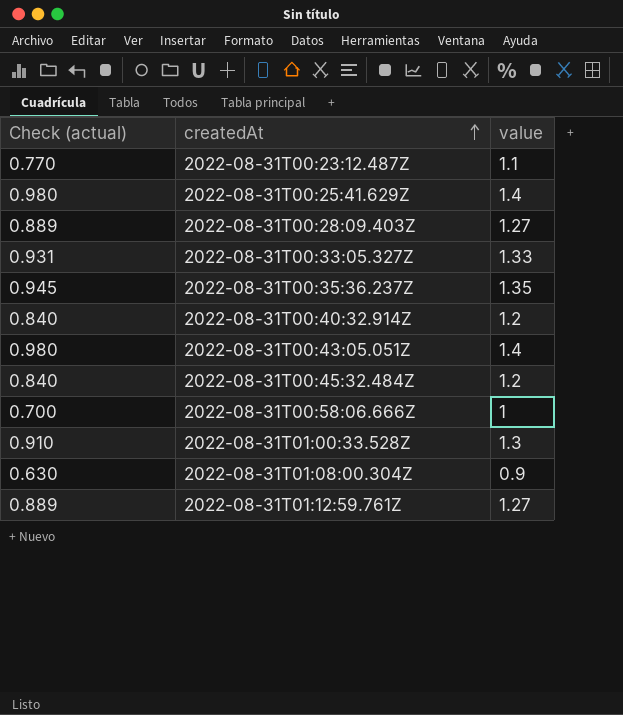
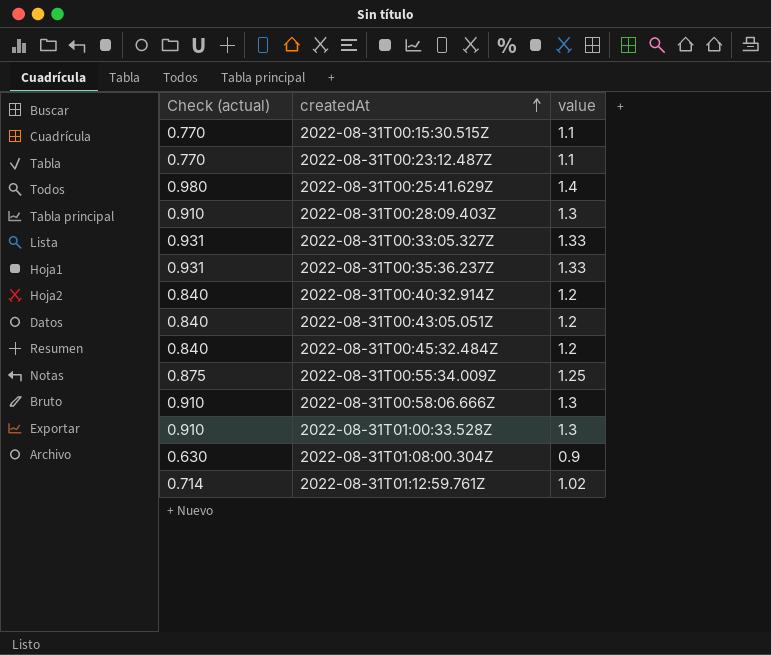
row 2022-08-31T00:15:30.515Z: none -> 0.770 | 1.1
2022-08-31T00:28:09.403Z | Check (actual): 0.889 -> 0.910
2022-08-31T00:28:09.403Z | value: 1.27 -> 1.3
2022-08-31T00:35:36.237Z | Check (actual): 0.945 -> 0.931
2022-08-31T00:35:36.237Z | value: 1.35 -> 1.33
2022-08-31T00:43:05.051Z | Check (actual): 0.980 -> 0.840
2022-08-31T00:43:05.051Z | value: 1.4 -> 1.2
row 2022-08-31T00:55:34.009Z: none -> 0.875 | 1.25
2022-08-31T00:58:06.666Z | Check (actual): 0.700 -> 0.910
2022-08-31T00:58:06.666Z | value: 1 -> 1.3
2022-08-31T01:12:59.761Z | Check (actual): 0.889 -> 0.714
2022-08-31T01:12:59.761Z | value: 1.27 -> 1.02

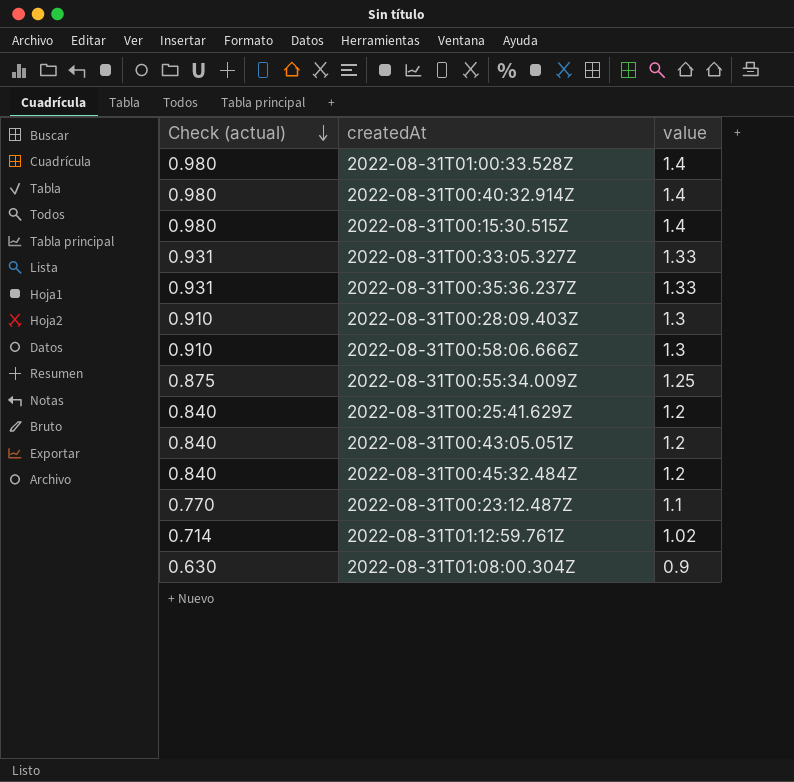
row order: createdAt ascending -> Check (actual) descending
2022-08-31T01:00:33.528Z | Check (actual): 0.910 -> 0.980
2022-08-31T01:00:33.528Z | value: 1.3 -> 1.4
2022-08-31T00:40:32.914Z | Check (actual): 0.840 -> 0.980
2022-08-31T00:40:32.914Z | value: 1.2 -> 1.4
2022-08-31T00:15:30.515Z | Check (actual): 0.770 -> 0.980
2022-08-31T00:15:30.515Z | value: 1.1 -> 1.4
2022-08-31T00:25:41.629Z | Check (actual): 0.980 -> 0.840
2022-08-31T00:25:41.629Z | value: 1.4 -> 1.2

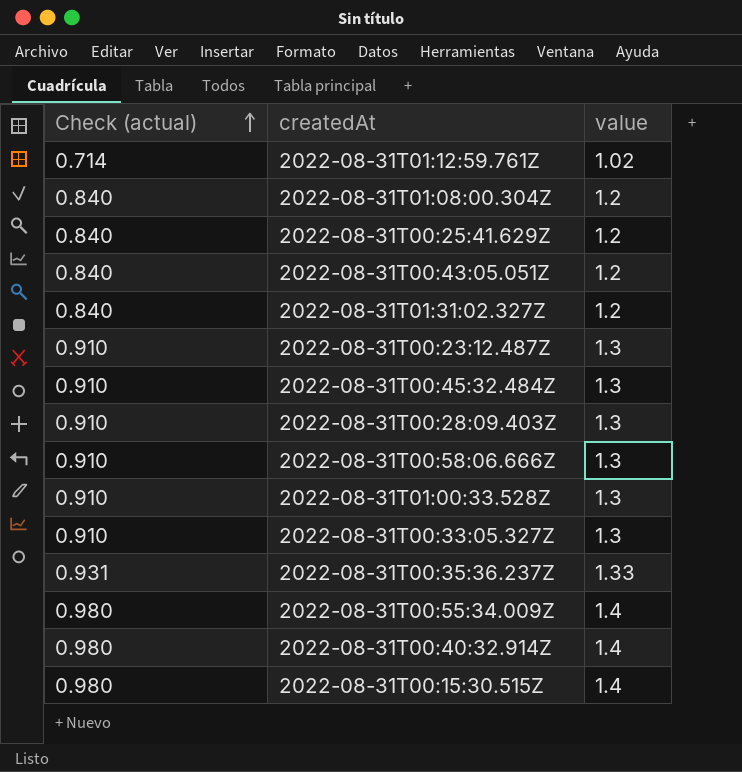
row order: Check (actual) descending -> Check (actual) ascending
2022-08-31T01:08:00.304Z | Check (actual): 0.630 -> 0.840
2022-08-31T01:08:00.304Z | value: 0.9 -> 1.2
row 2022-08-31T01:31:02.327Z: none -> 0.840 | 1.2
2022-08-31T00:23:12.487Z | Check (actual): 0.770 -> 0.910
2022-08-31T00:23:12.487Z | value: 1.1 -> 1.3
2022-08-31T00:45:32.484Z | Check (actual): 0.840 -> 0.910
2022-08-31T00:45:32.484Z | value: 1.2 -> 1.3
2022-08-31T01:00:33.528Z | Check (actual): 0.980 -> 0.910
2022-08-31T01:00:33.528Z | value: 1.4 -> 1.3
2022-08-31T00:33:05.327Z | Check (actual): 0.931 -> 0.910
2022-08-31T00:33:05.327Z | value: 1.33 -> 1.3
2022-08-31T00:55:34.009Z | Check (actual): 0.875 -> 0.980
2022-08-31T00:55:34.009Z | value: 1.25 -> 1.4

